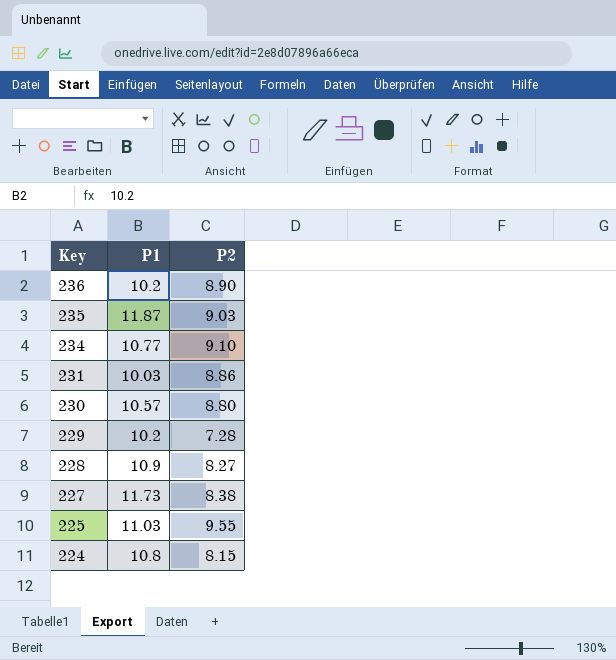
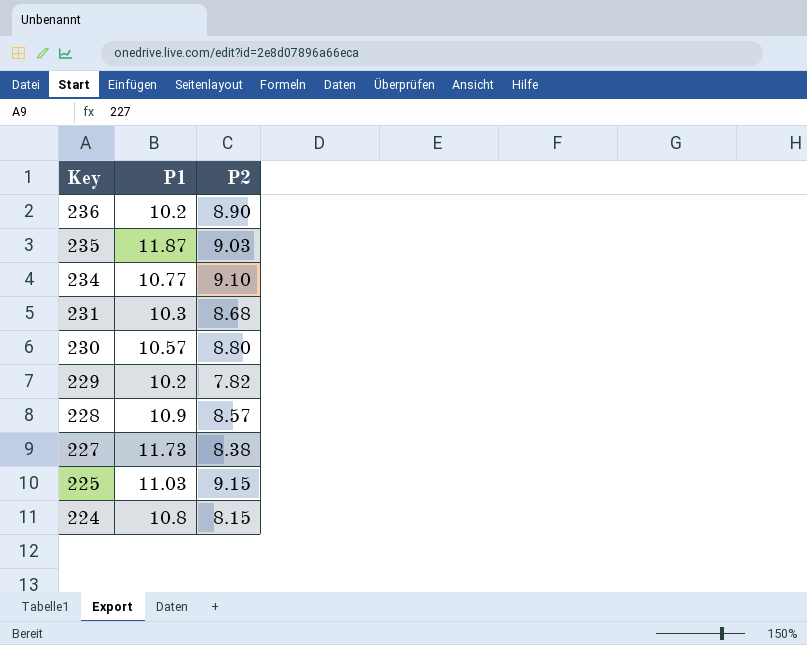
231 | P1: 10.03 -> 10.3
231 | P2: 8.86 -> 8.68
229 | P2: 7.28 -> 7.82
228 | P2: 8.27 -> 8.57
225 | P2: 9.55 -> 9.15

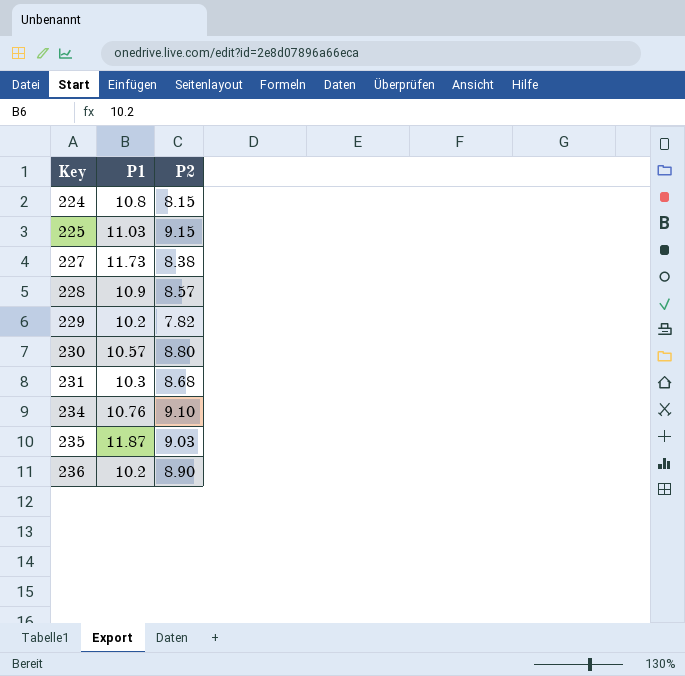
row order: Key descending -> Key ascending
234 | P1: 10.77 -> 10.76

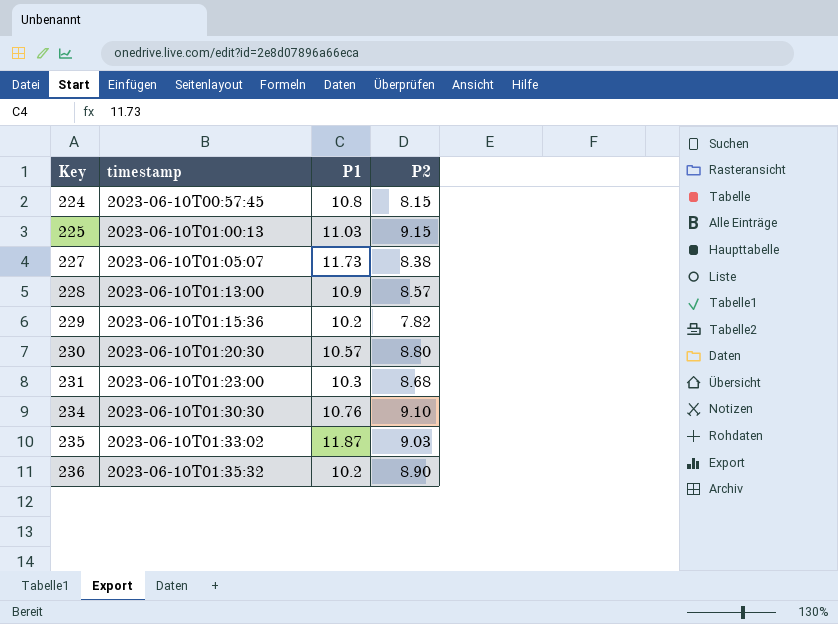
column timestamp | position: none -> 2

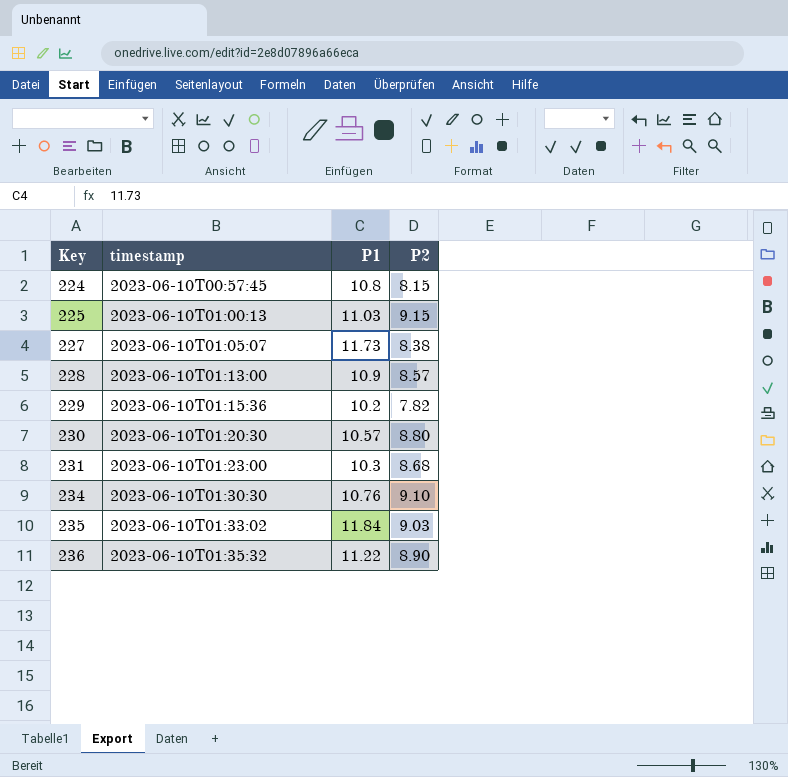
235 | P1: 11.87 -> 11.84
236 | P1: 10.2 -> 11.22

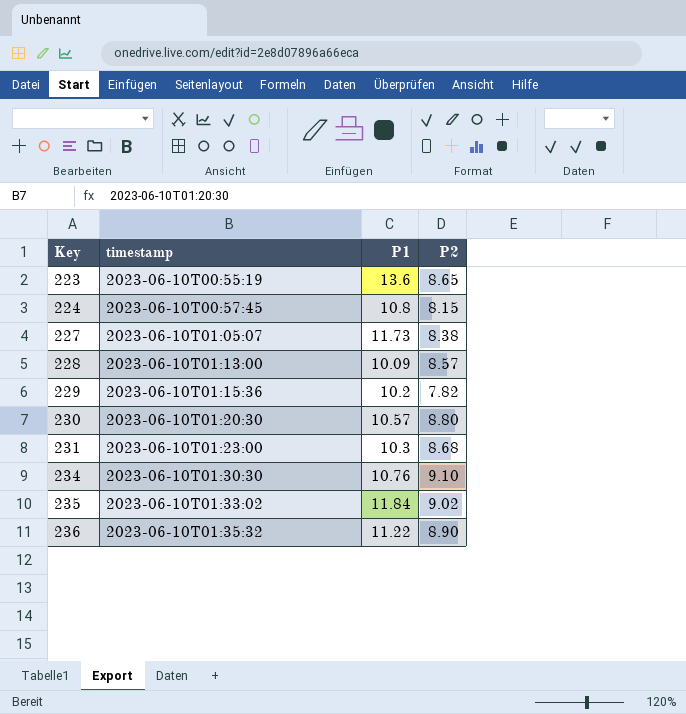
row 225: 2023-06-10T01:00:13 | 11.03 | 9.15 -> none
row 223: none -> 2023-06-10T00:55:19 | 13.6 | 8.65
228 | P1: 10.9 -> 10.09
235 | P2: 9.03 -> 9.02

